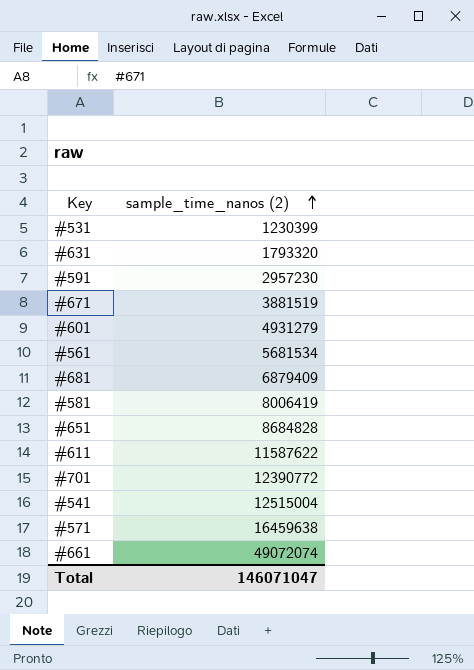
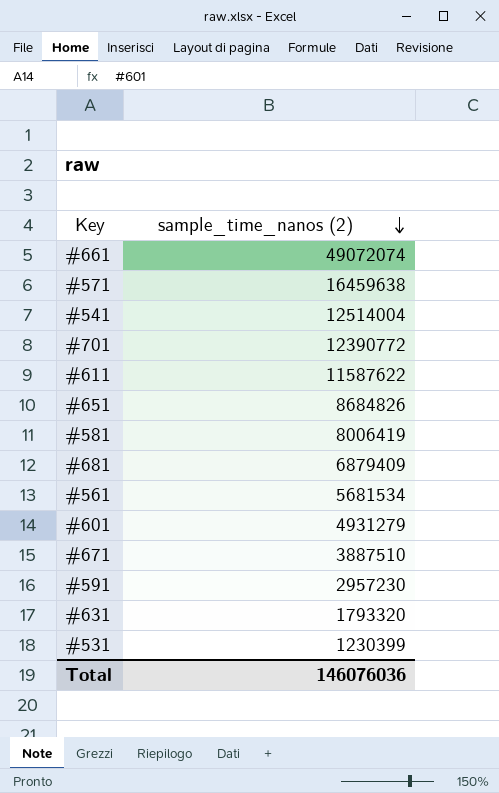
row order: sample_time_nanos (2) ascending -> sample_time_nanos (2) descending
#541 | sample_time_nanos (2): 12515004 -> 12514004
#651 | sample_time_nanos (2): 8684828 -> 8684826
#671 | sample_time_nanos (2): 3881519 -> 3887510
Total | sample_time_nanos (2): 146071047 -> 146076036

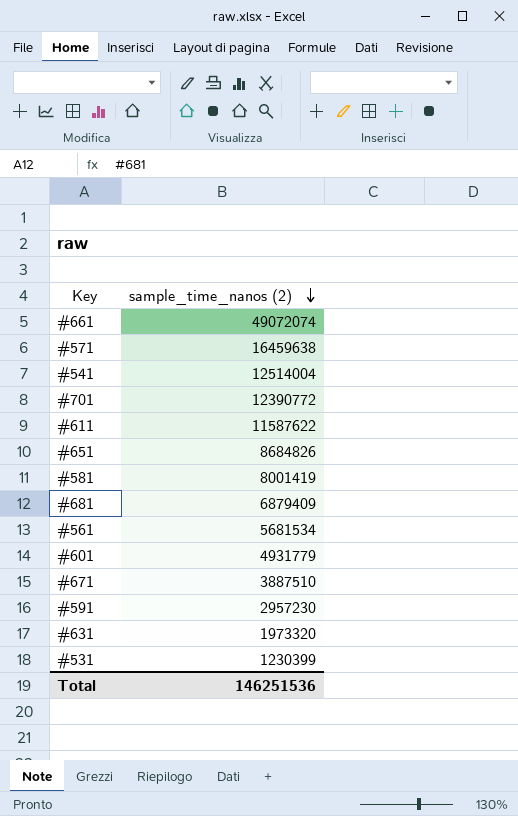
#581 | sample_time_nanos (2): 8006419 -> 8001419
#601 | sample_time_nanos (2): 4931279 -> 4931779
#631 | sample_time_nanos (2): 1793320 -> 1973320
Total | sample_time_nanos (2): 146076036 -> 146251536

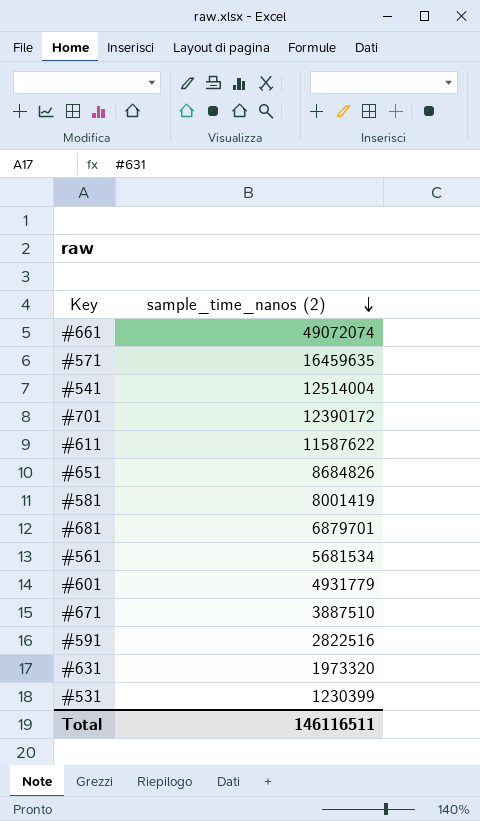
#571 | sample_time_nanos (2): 16459638 -> 16459635
#701 | sample_time_nanos (2): 12390772 -> 12390172
#681 | sample_time_nanos (2): 6879409 -> 6879701
#591 | sample_time_nanos (2): 2957230 -> 2822516
Total | sample_time_nanos (2): 146251536 -> 146116511

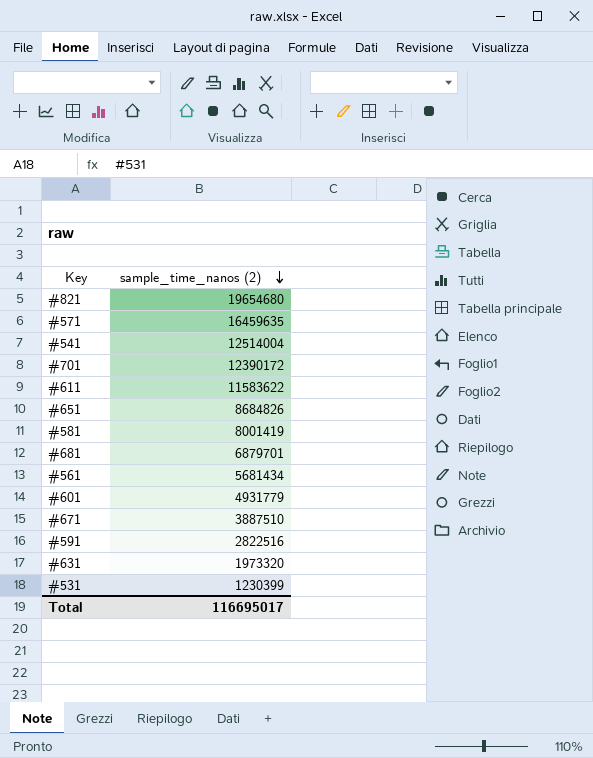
row #661: 49072074 -> none
row #821: none -> 19654680
#611 | sample_time_nanos (2): 11587622 -> 11583622
#561 | sample_time_nanos (2): 5681534 -> 5681434
Total | sample_time_nanos (2): 146116511 -> 116695017

